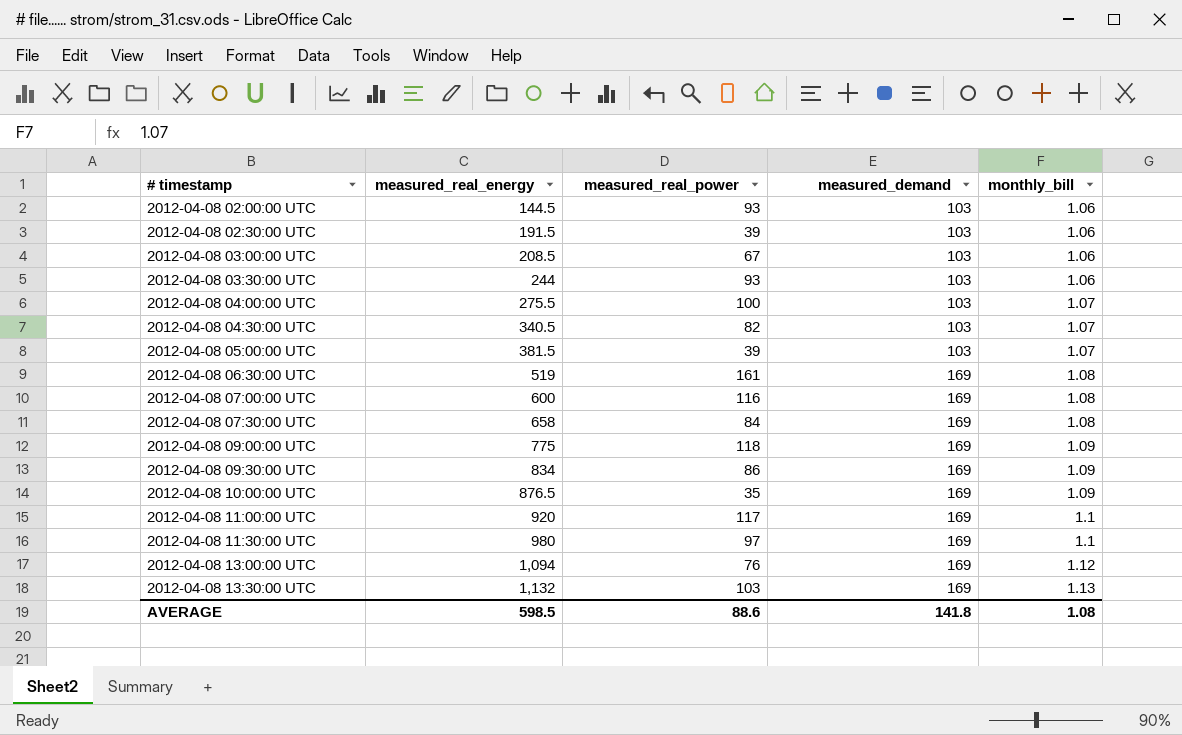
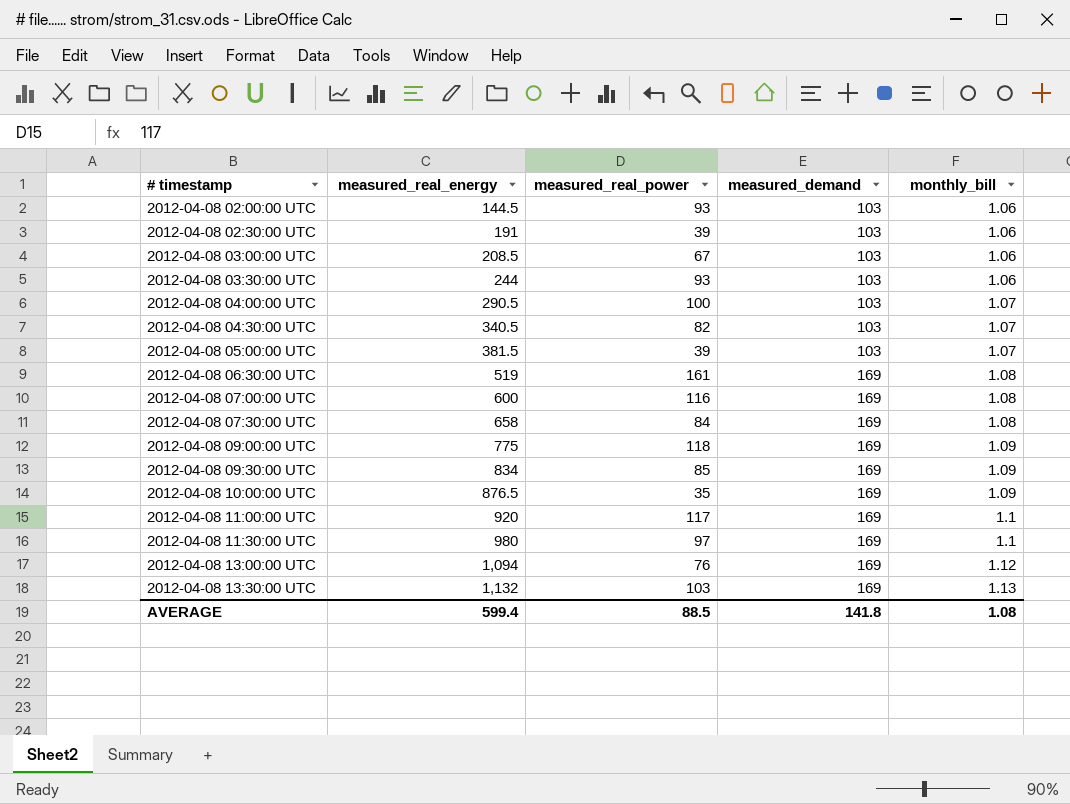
2012-04-08 02:30:00 UTC | measured_real_energy: 191.5 -> 191
2012-04-08 04:00:00 UTC | measured_real_energy: 275.5 -> 290.5
2012-04-08 09:30:00 UTC | measured_real_power: 86 -> 85
AVERAGE | measured_real_energy: 598.5 -> 599.4
AVERAGE | measured_real_power: 88.6 -> 88.5

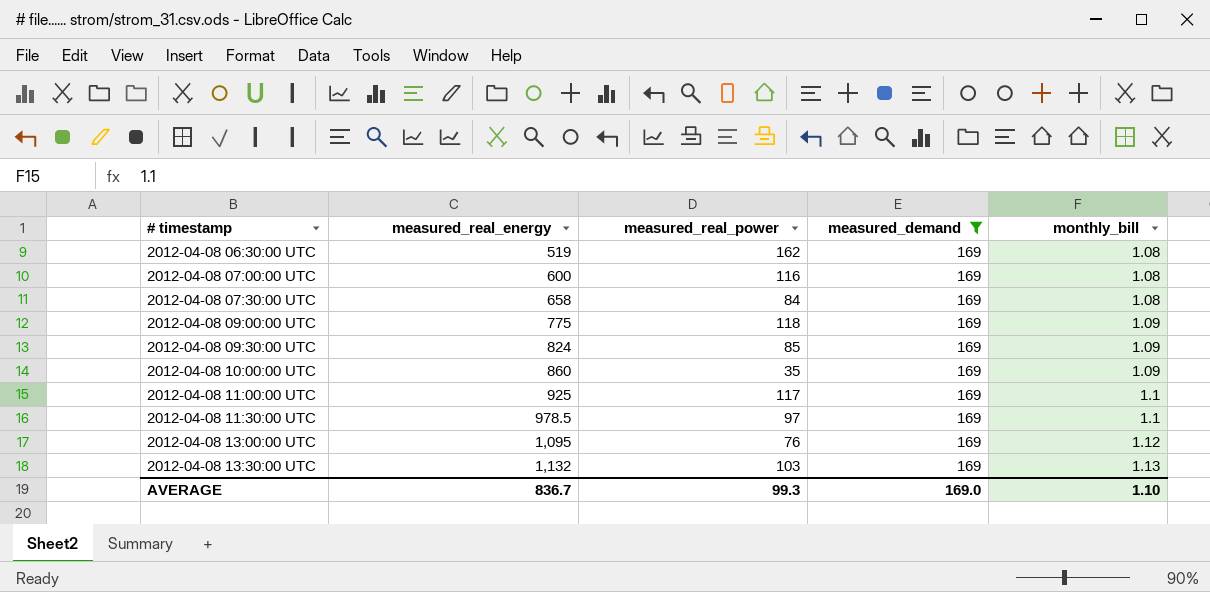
filter: none -> measured_demand = 169
2012-04-08 06:30:00 UTC | measured_real_power: 161 -> 162
2012-04-08 09:30:00 UTC | measured_real_energy: 834 -> 824
2012-04-08 10:00:00 UTC | measured_real_energy: 876.5 -> 860
2012-04-08 11:00:00 UTC | measured_real_energy: 920 -> 925
2012-04-08 11:30:00 UTC | measured_real_energy: 980 -> 978.5
2012-04-08 13:00:00 UTC | measured_real_energy: 1,094 -> 1,095
AVERAGE | measured_real_energy: 599.4 -> 836.7
AVERAGE | measured_real_power: 88.5 -> 99.3
AVERAGE | measured_demand: 141.8 -> 169.0
AVERAGE | monthly_bill: 1.08 -> 1.10

